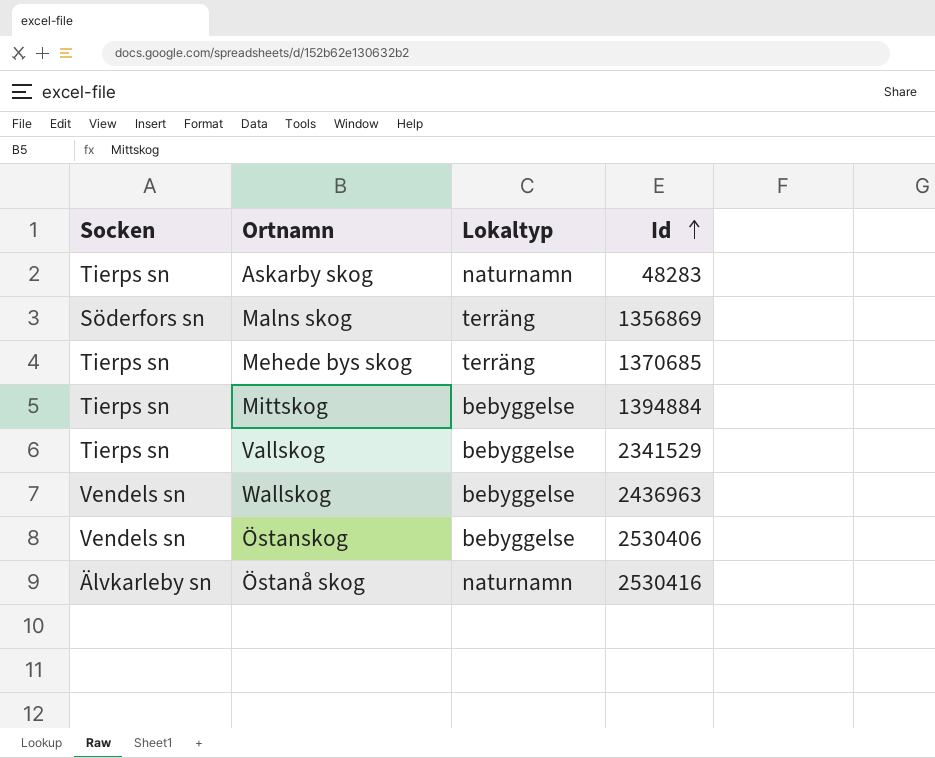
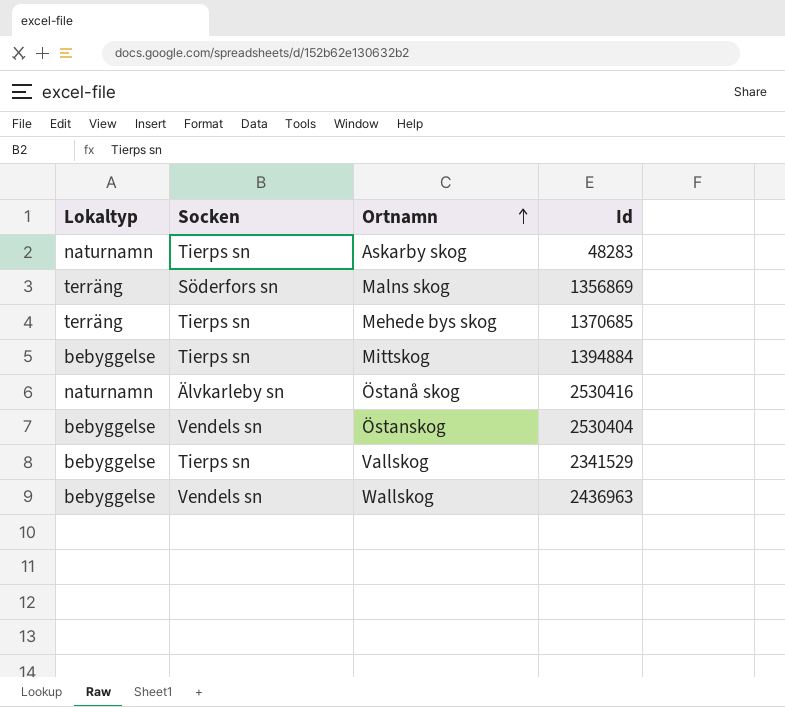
row order: Id ascending -> Ortnamn ascending
column Lokaltyp | position: 3 -> 1
Östanskog | Id: 2530406 -> 2530404

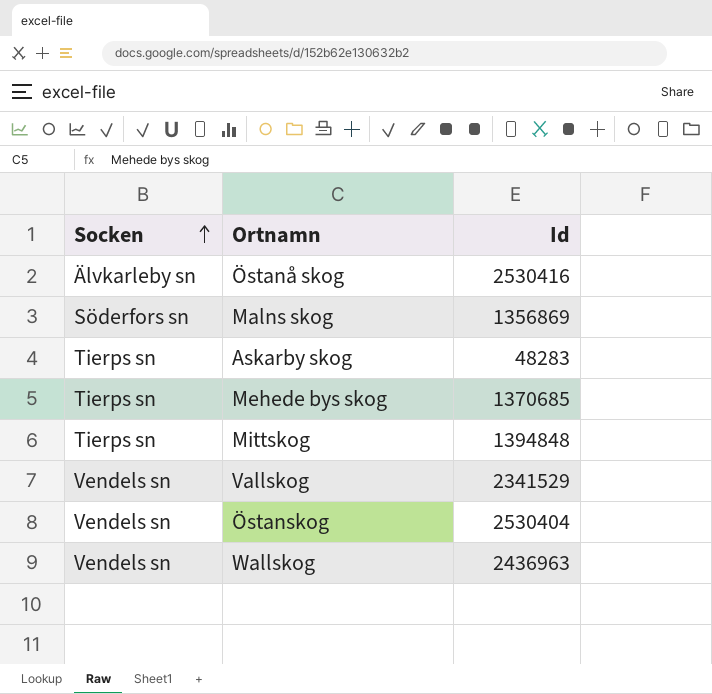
row order: Ortnamn ascending -> Socken ascending
column Lokaltyp | position: 1 -> none
Mittskog | Id: 1394884 -> 1394848
Vallskog | Socken: Tierps sn -> Vendels sn

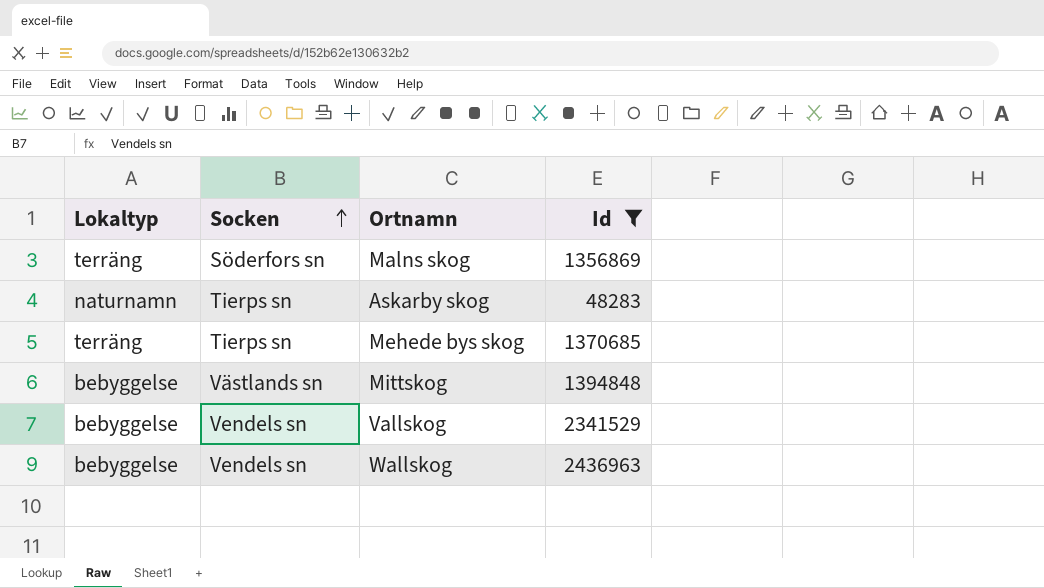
filter: none -> Id <= 2436963
column Lokaltyp | position: none -> 1
Mittskog | Socken: Tierps sn -> Västlands sn

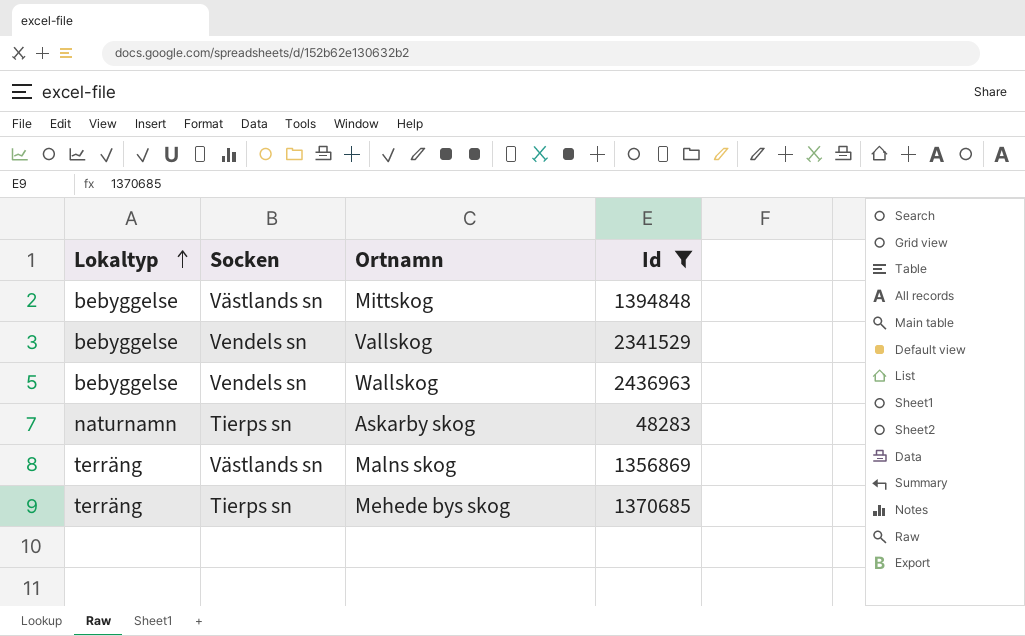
row order: Socken ascending -> Lokaltyp ascending
Malns skog | Socken: Söderfors sn -> Västlands sn

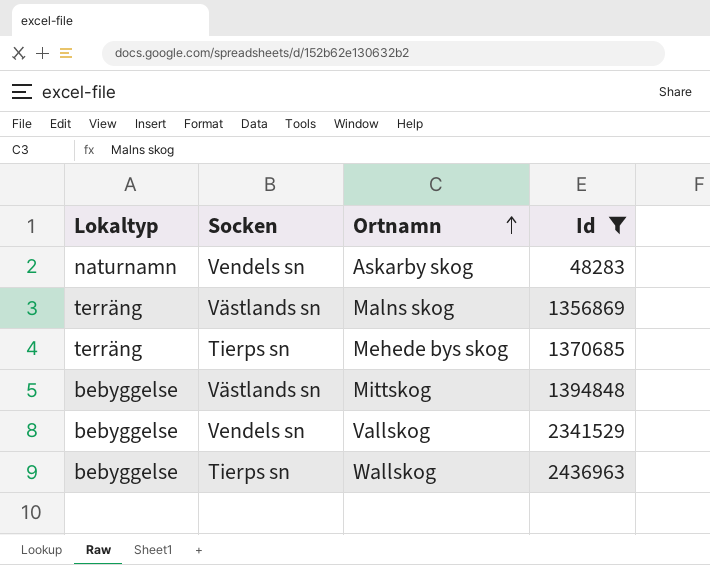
row order: Lokaltyp ascending -> Ortnamn ascending
Askarby skog | Socken: Tierps sn -> Vendels sn
Wallskog | Socken: Vendels sn -> Tierps sn

